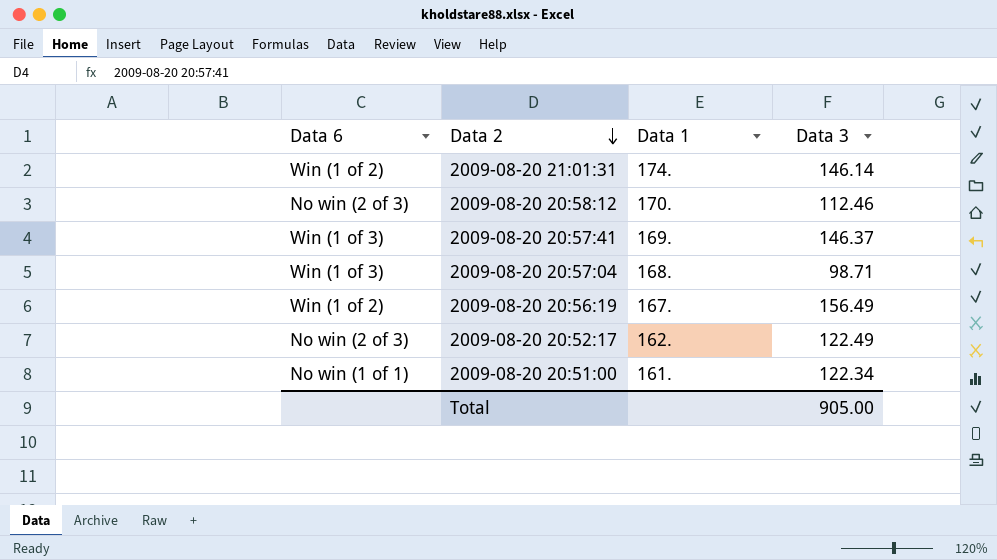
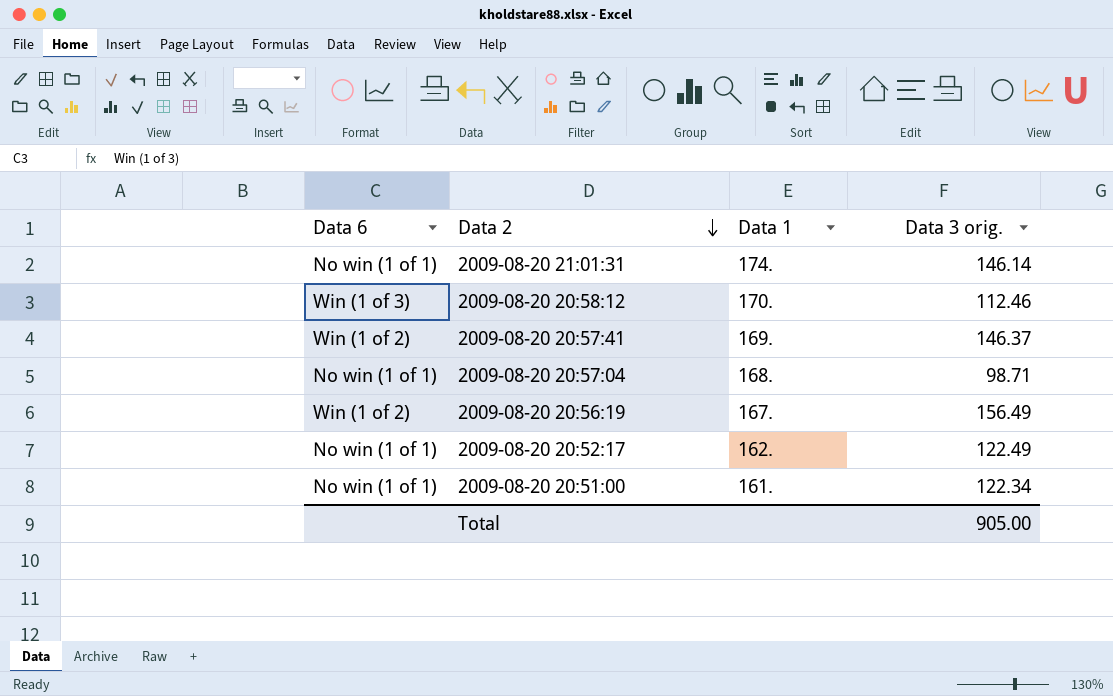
column name: Data 3 -> Data 3 orig.
2009-08-20 21:01:31 | Data 6: Win (1 of 2) -> No win (1 of 1)
2009-08-20 20:58:12 | Data 6: No win (2 of 3) -> Win (1 of 3)
2009-08-20 20:57:41 | Data 6: Win (1 of 3) -> Win (1 of 2)
2009-08-20 20:57:04 | Data 6: Win (1 of 3) -> No win (1 of 1)
2009-08-20 20:52:17 | Data 6: No win (2 of 3) -> No win (1 of 1)

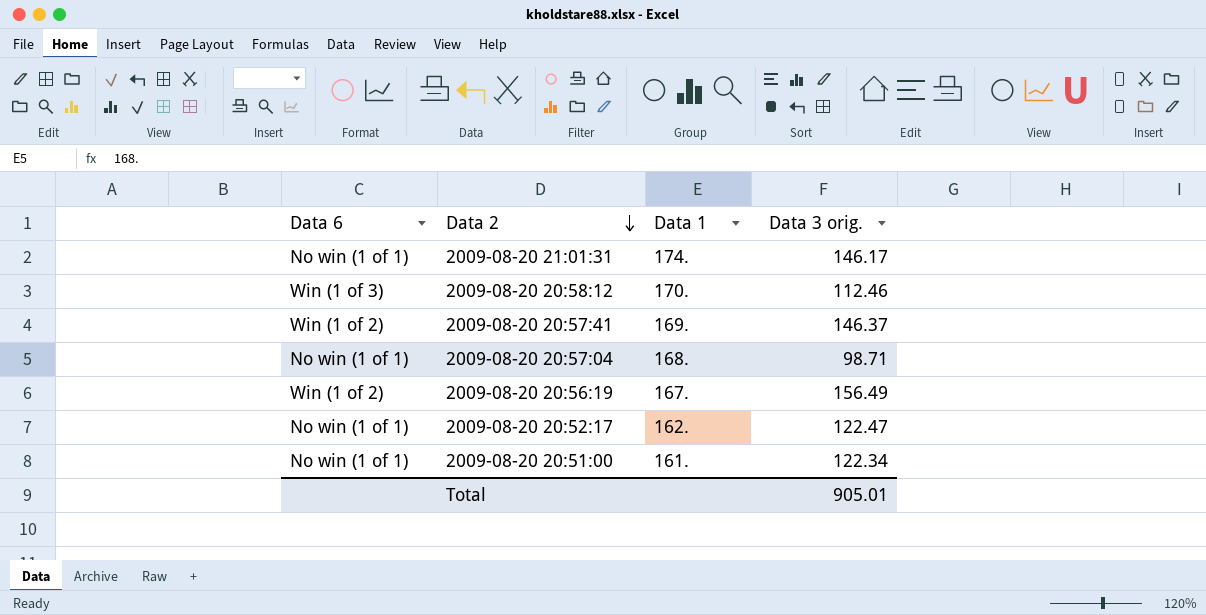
2009-08-20 21:01:31 | Data 3 orig.: 146.14 -> 146.17
2009-08-20 20:52:17 | Data 3 orig.: 122.49 -> 122.47
Total | Data 3 orig.: 905.00 -> 905.01

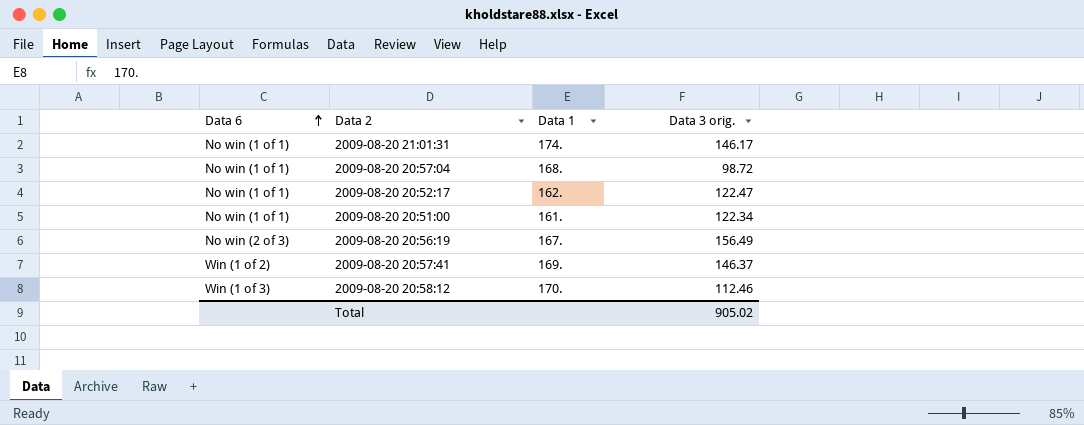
row order: Data 2 descending -> Data 6 ascending
2009-08-20 20:57:04 | Data 3 orig.: 98.71 -> 98.72
2009-08-20 20:56:19 | Data 6: Win (1 of 2) -> No win (2 of 3)
Total | Data 3 orig.: 905.01 -> 905.02

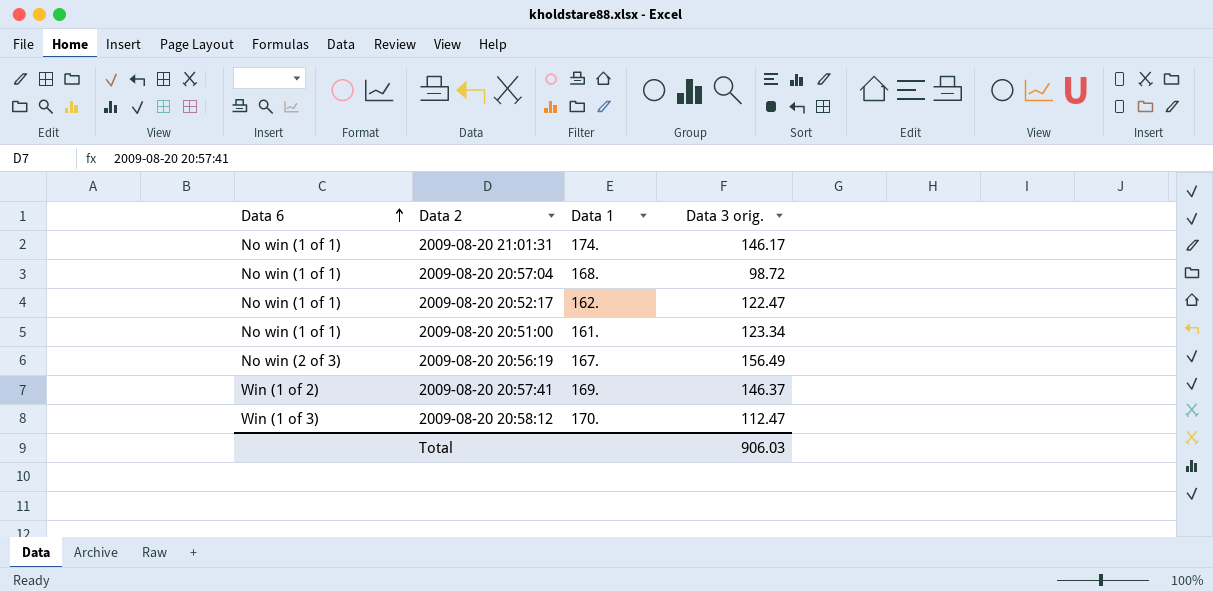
2009-08-20 20:51:00 | Data 3 orig.: 122.34 -> 123.34
2009-08-20 20:58:12 | Data 3 orig.: 112.46 -> 112.47
Total | Data 3 orig.: 905.02 -> 906.03

